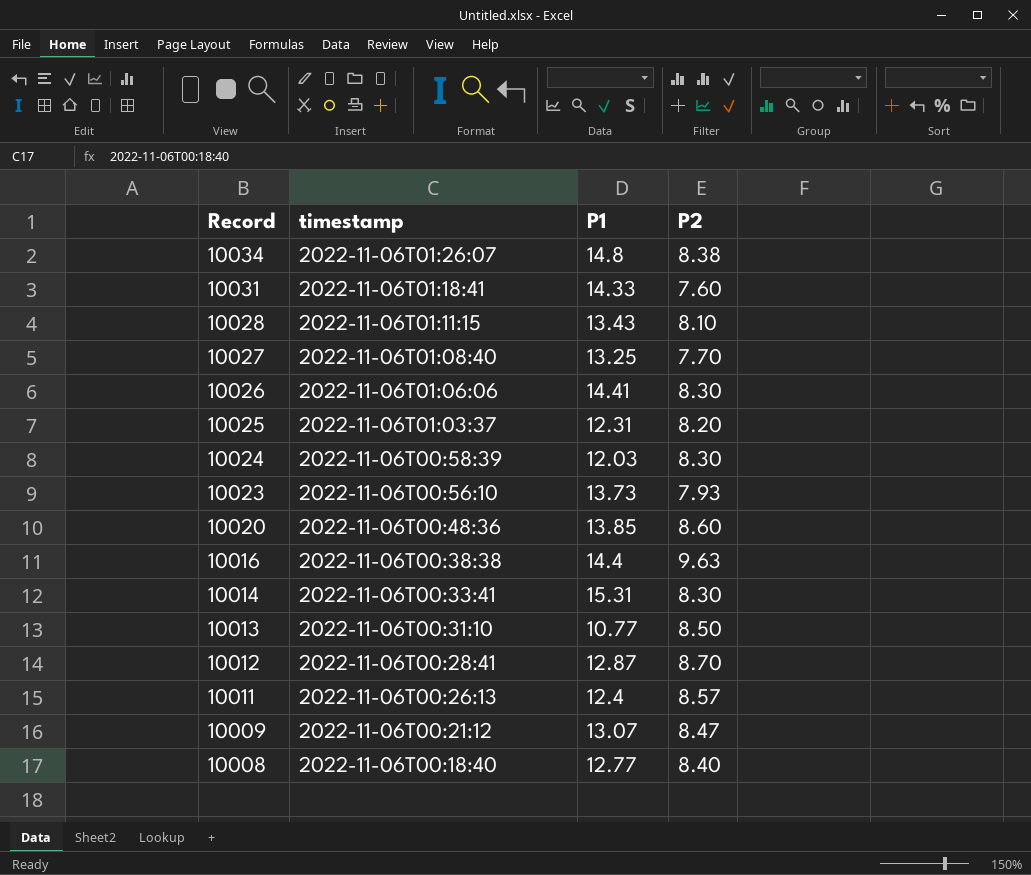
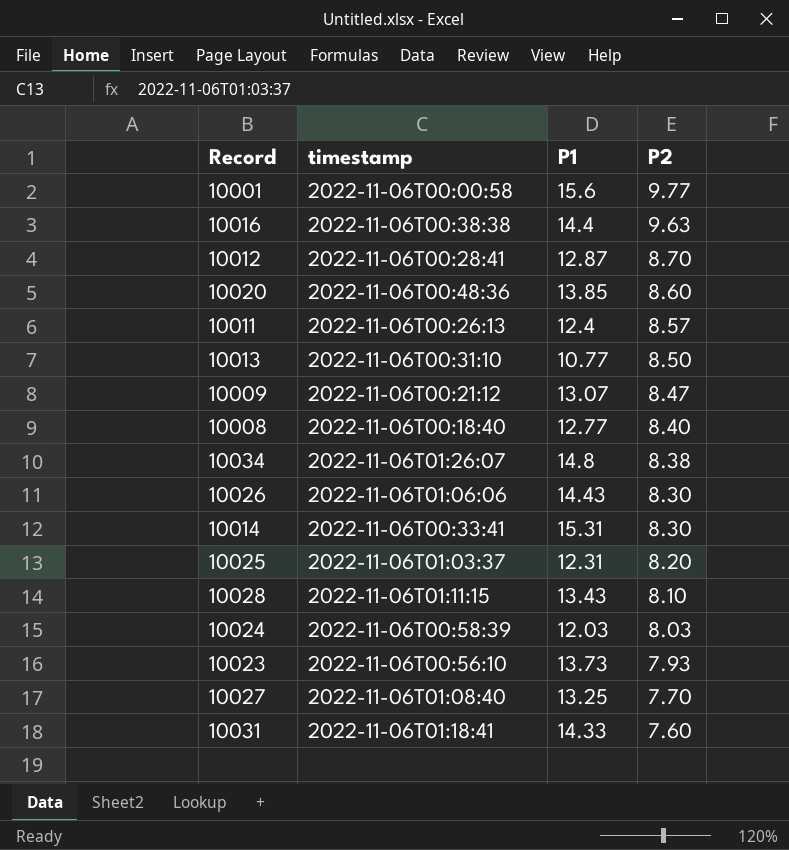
row order: Record descending -> P2 descending
row 10001: none -> 2022-11-06T00:00:58 | 15.6 | 9.77
10026 | P1: 14.41 -> 14.43
10024 | P2: 8.30 -> 8.03

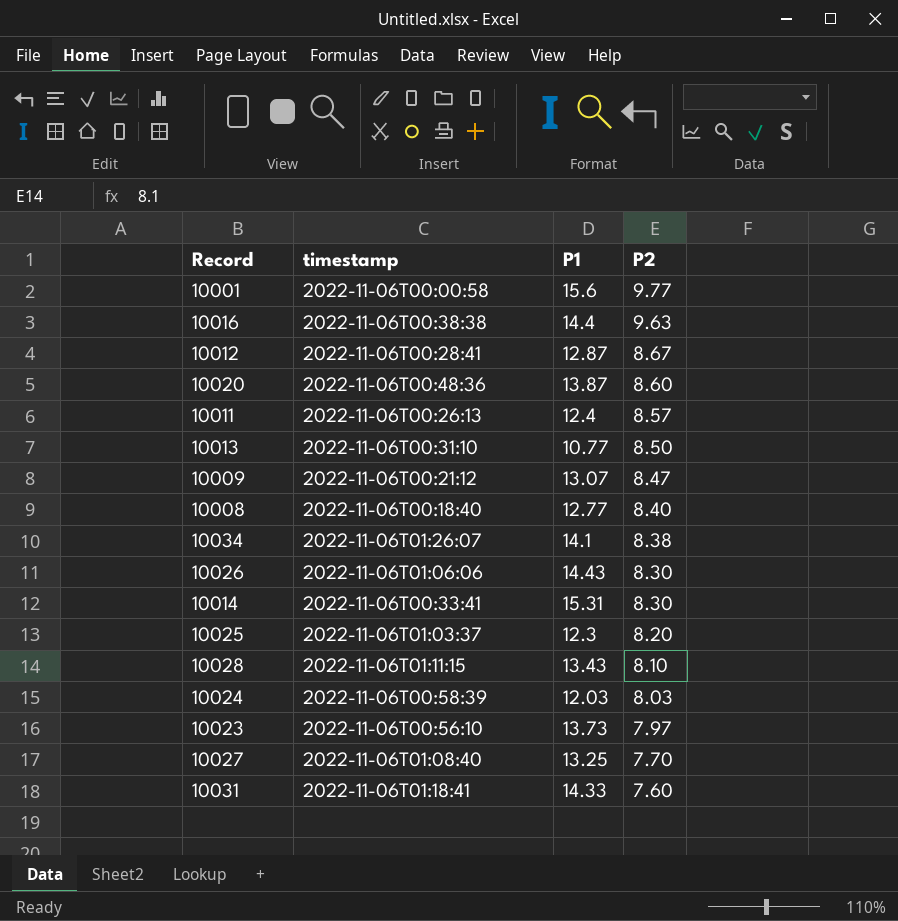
10012 | P2: 8.70 -> 8.67
10020 | P1: 13.85 -> 13.87
10034 | P1: 14.8 -> 14.1
10025 | P1: 12.31 -> 12.3
10023 | P2: 7.93 -> 7.97

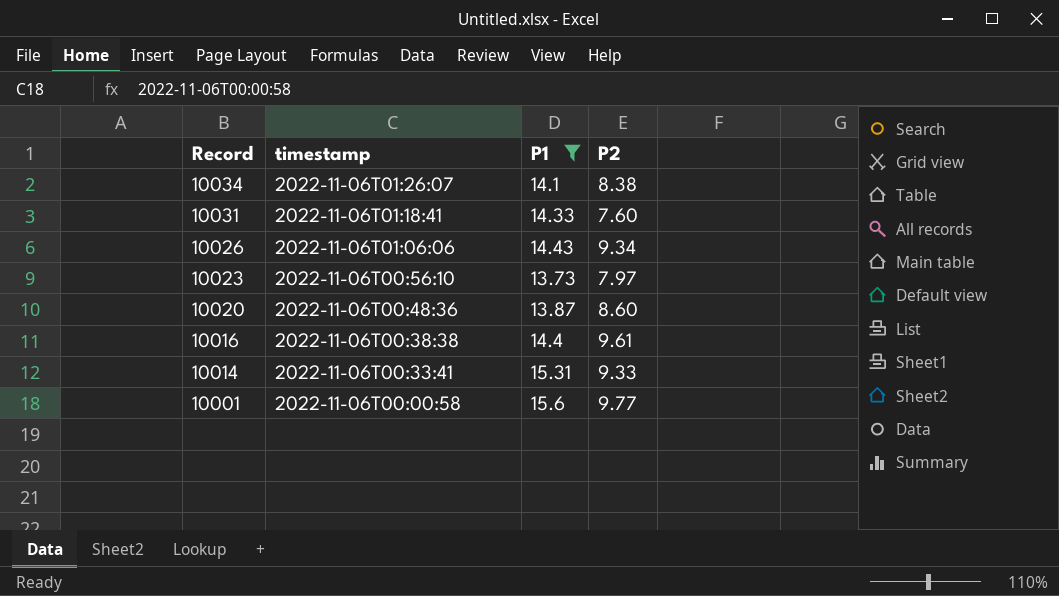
filter: none -> P1 >= 13.73
row order: P2 descending -> Record descending
10026 | P2: 8.30 -> 9.34
10016 | P2: 9.63 -> 9.61
10014 | P2: 8.30 -> 9.33

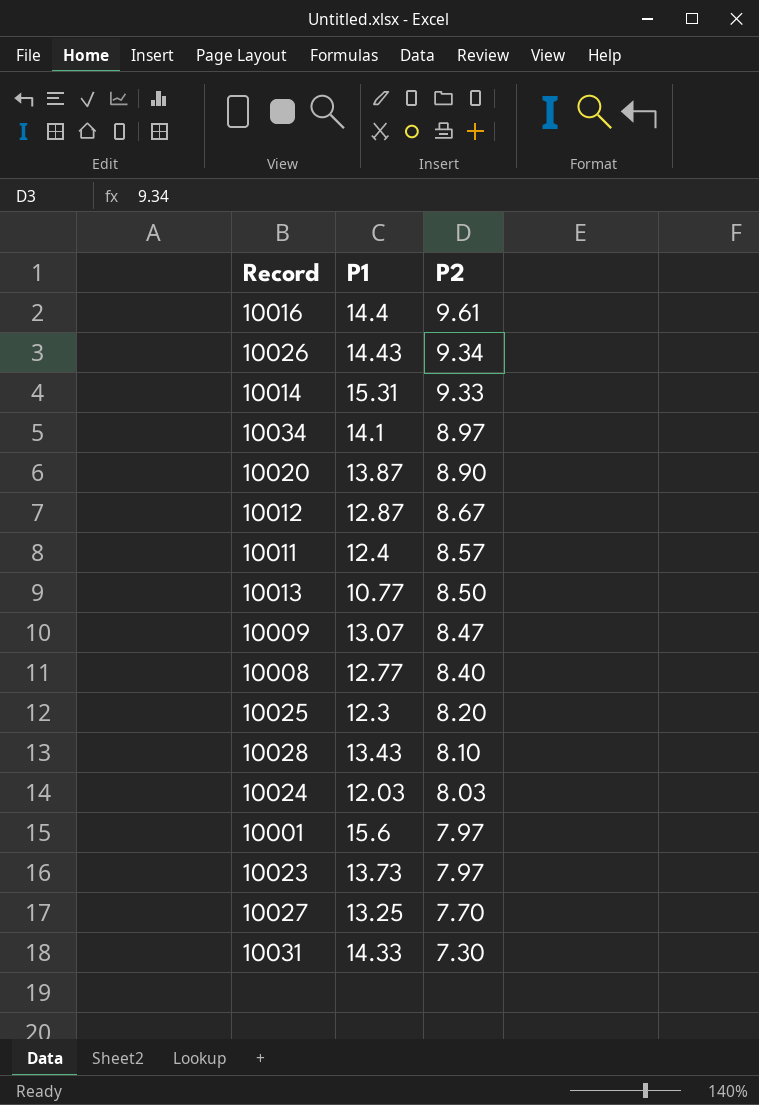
filter: P1 >= 13.73 -> none
row order: Record descending -> P2 descending
column timestamp | position: 2 -> none
10034 | P2: 8.38 -> 8.97
10020 | P2: 8.60 -> 8.90
10001 | P2: 9.77 -> 7.97
10031 | P2: 7.60 -> 7.30

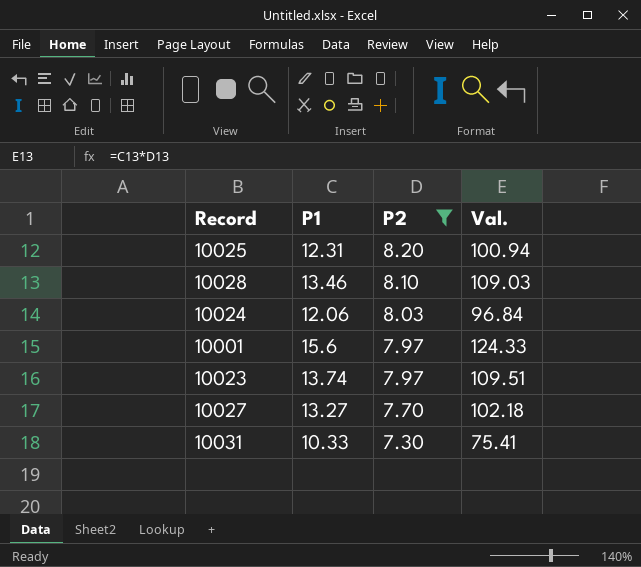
filter: none -> P2 <= 8.20
column Val. | formula: none -> [P1] * [P2]
10025 | P1: 12.3 -> 12.31
10028 | P1: 13.43 -> 13.46
10024 | P1: 12.03 -> 12.06
10023 | P1: 13.73 -> 13.74
10027 | P1: 13.25 -> 13.27
10031 | P1: 14.33 -> 10.33

